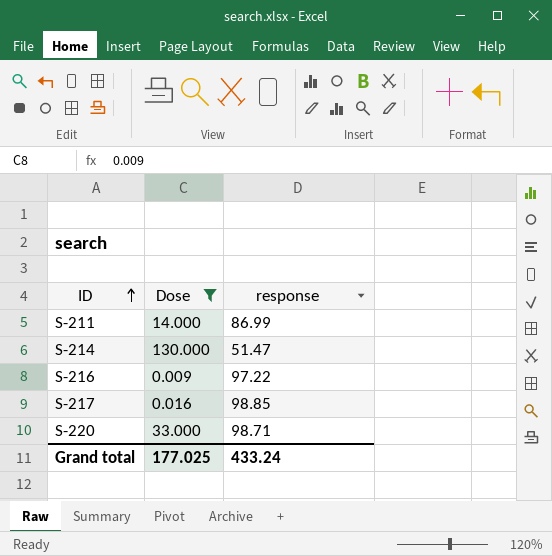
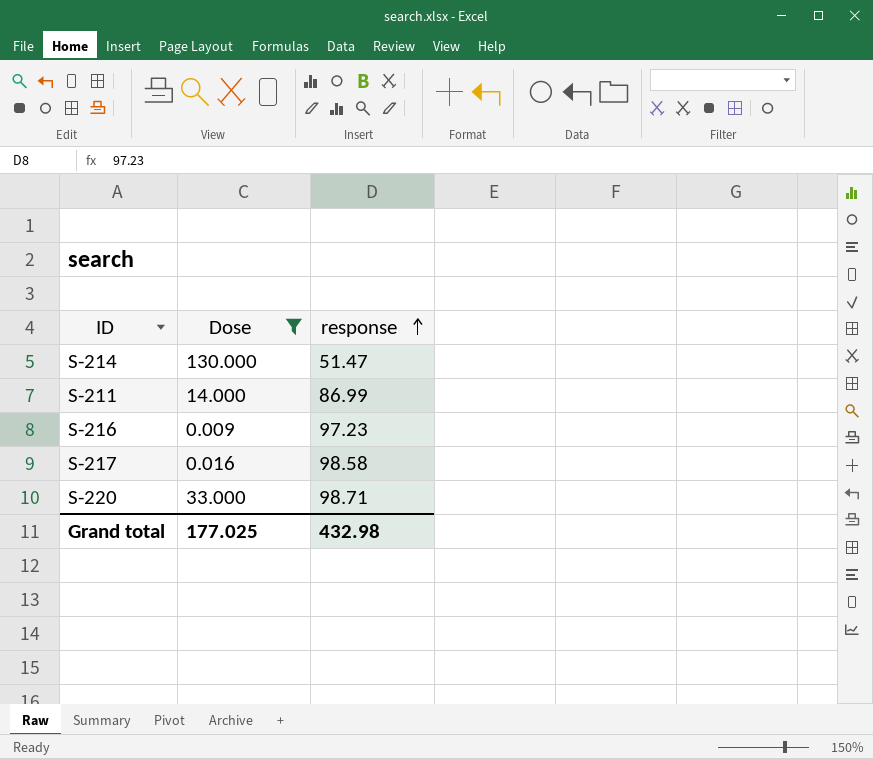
row order: ID ascending -> response ascending
S-216 | response: 97.22 -> 97.23
S-217 | response: 98.85 -> 98.58
Grand total | response: 433.24 -> 432.98

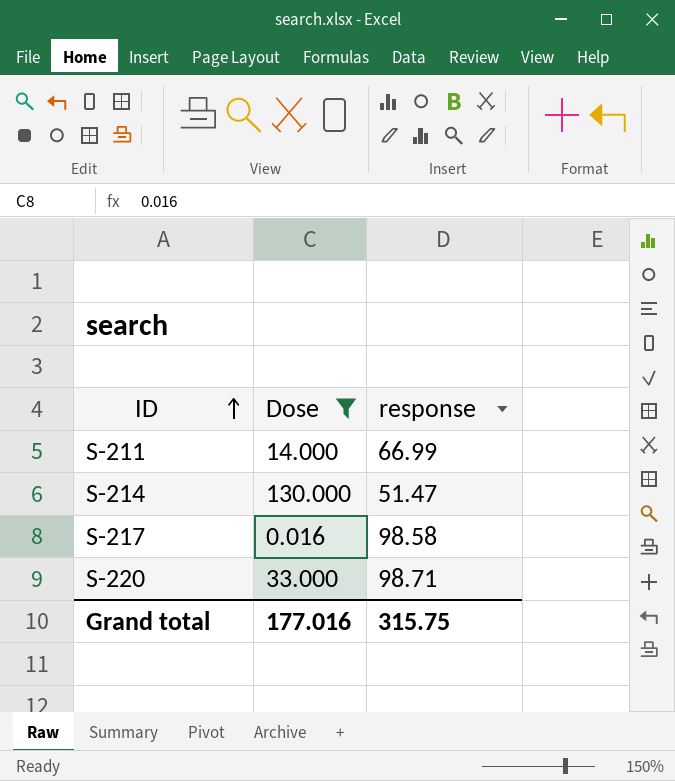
row order: response ascending -> ID ascending
row S-216: 0.009 | 97.23 -> none
S-211 | response: 86.99 -> 66.99
Grand total | Dose: 177.025 -> 177.016
Grand total | response: 432.98 -> 315.75

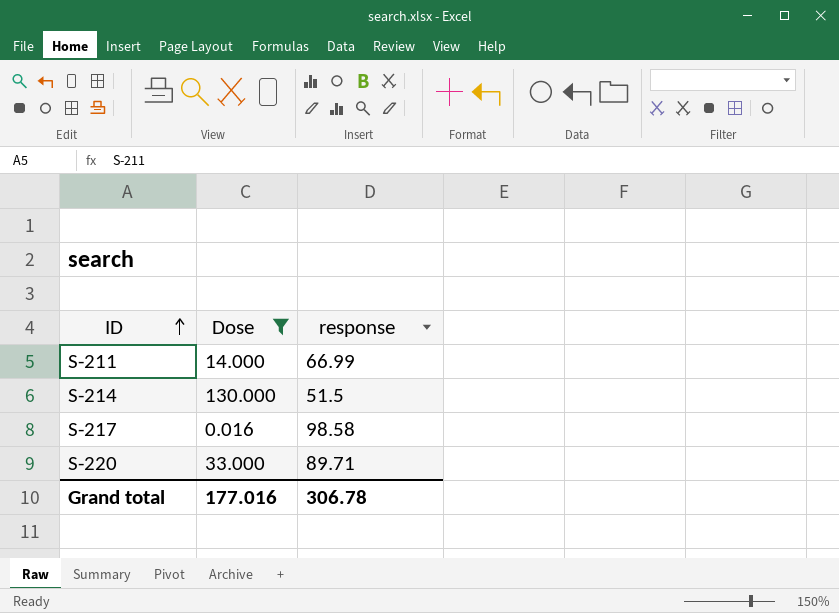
S-214 | response: 51.47 -> 51.5
S-220 | response: 98.71 -> 89.71
Grand total | response: 315.75 -> 306.78

